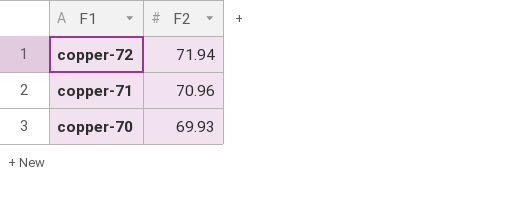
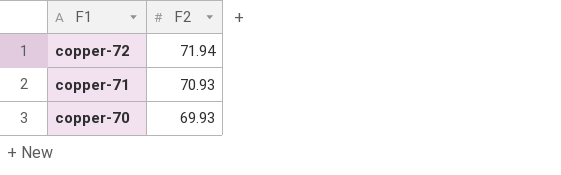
copper-71 | F2: 70.96 -> 70.93

